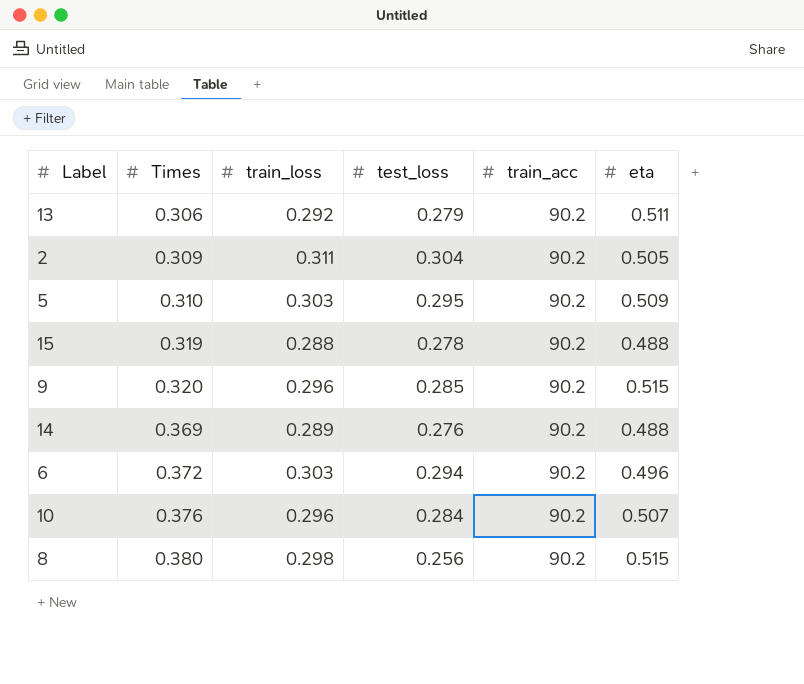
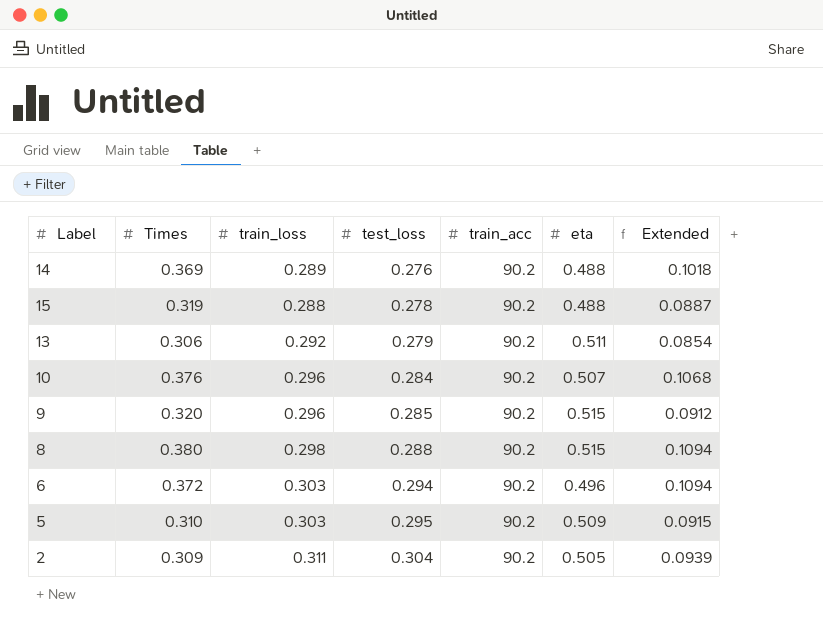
row order: Times ascending -> test_loss ascending
column Extended | formula: none -> [Times] * [test_loss]
8 | test_loss: 0.256 -> 0.288

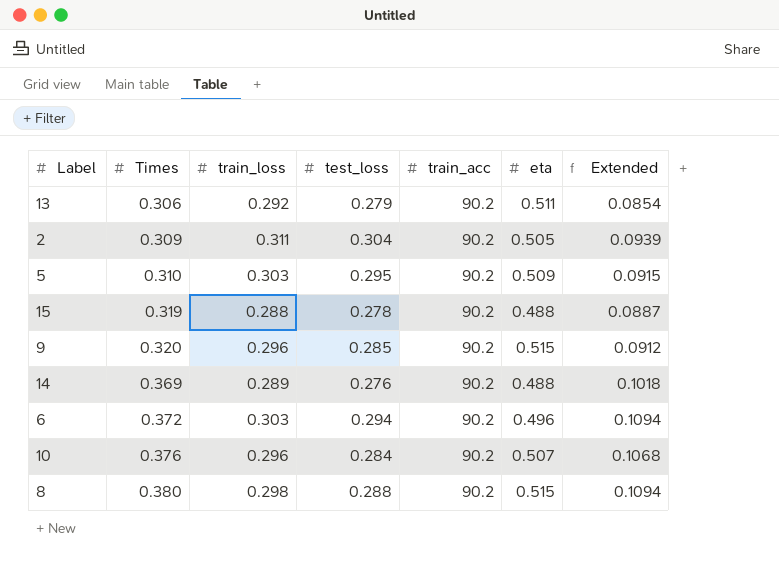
row order: test_loss ascending -> Times ascending

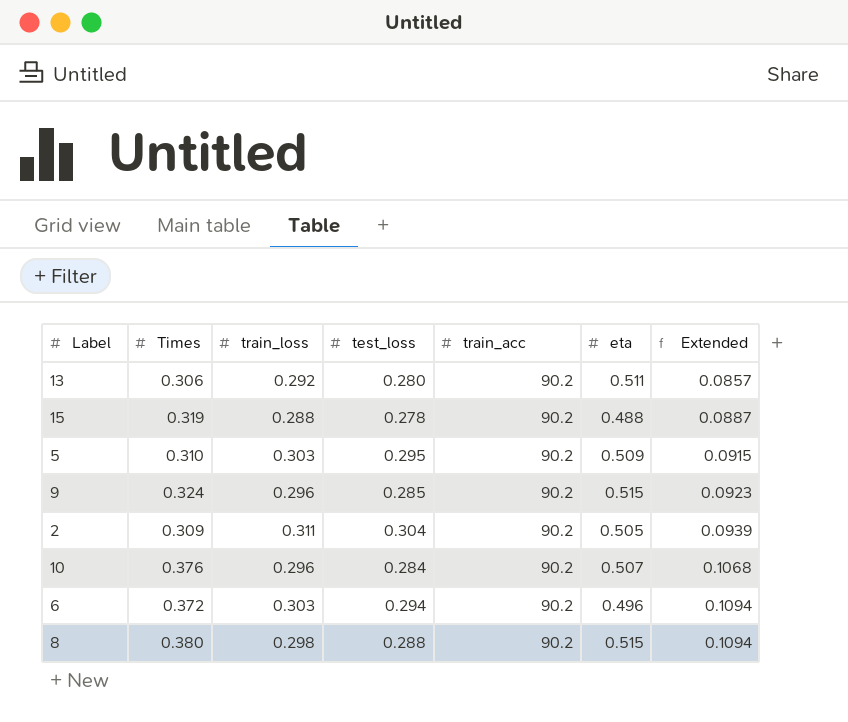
row order: Times ascending -> Extended ascending
row 14: 0.369 | 0.289 | 0.276 | 90.2 | 0.488 | 0.1018 -> none
13 | test_loss: 0.279 -> 0.280
13 | Extended: 0.0854 -> 0.0857
9 | Times: 0.320 -> 0.324
9 | Extended: 0.0912 -> 0.0923

